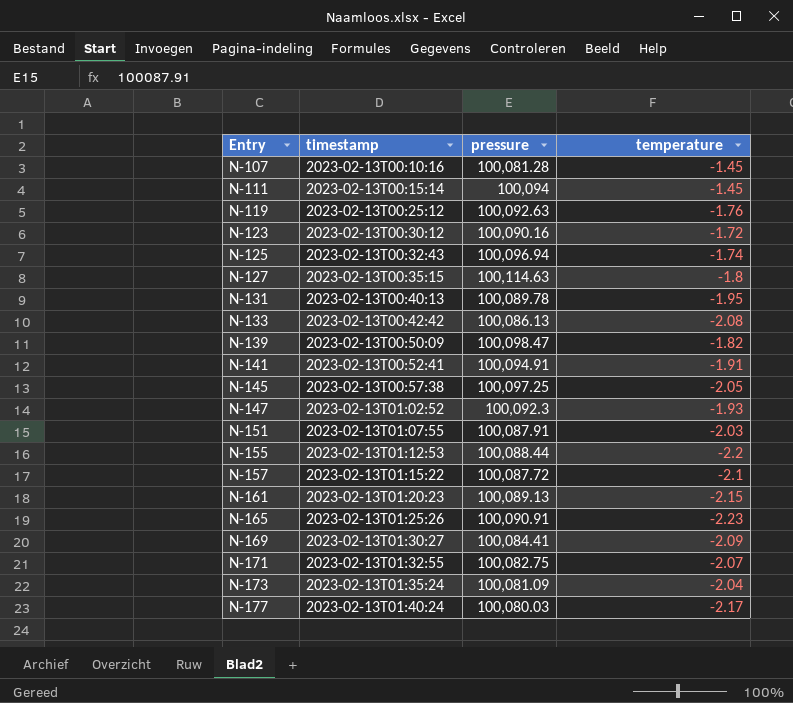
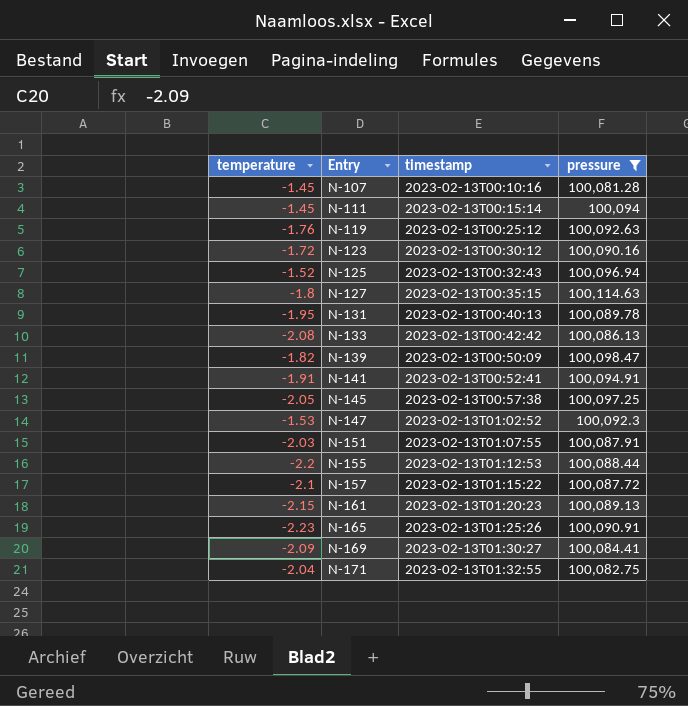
filter: none -> pressure >= 100,081.28
column temperature | position: 4 -> 1
N-125 | temperature: -1.74 -> -1.52
N-147 | temperature: -1.93 -> -1.53
N-171 | temperature: -2.07 -> -2.04

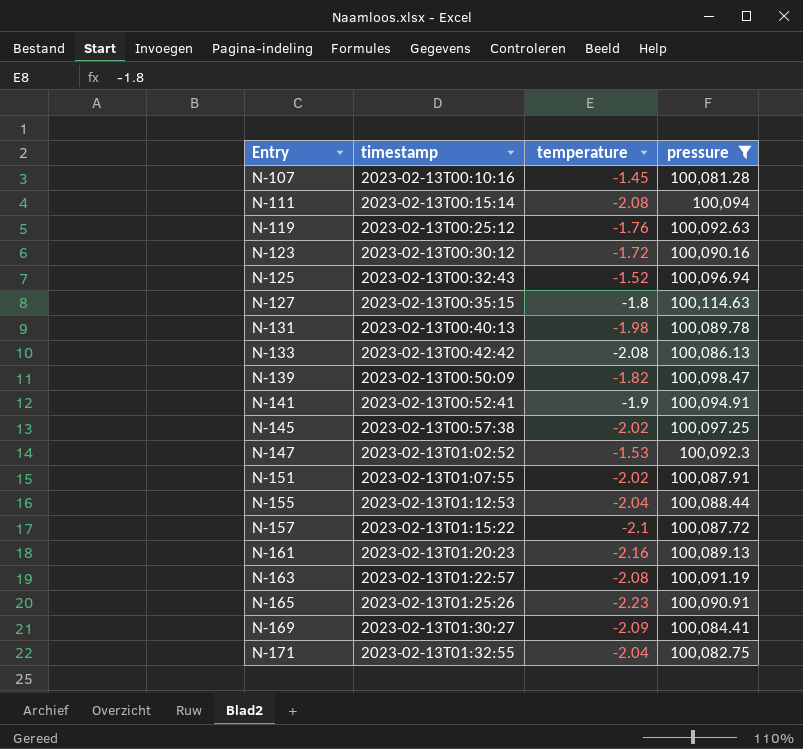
column temperature | position: 1 -> 3
N-111 | temperature: -1.45 -> -2.08
N-131 | temperature: -1.95 -> -1.98
N-141 | temperature: -1.91 -> -1.9
N-145 | temperature: -2.05 -> -2.02
N-151 | temperature: -2.03 -> -2.02
N-155 | temperature: -2.2 -> -2.04
N-161 | temperature: -2.15 -> -2.16
row N-163: none -> 2023-02-13T01:22:57 | -2.08 | 100,091.19

